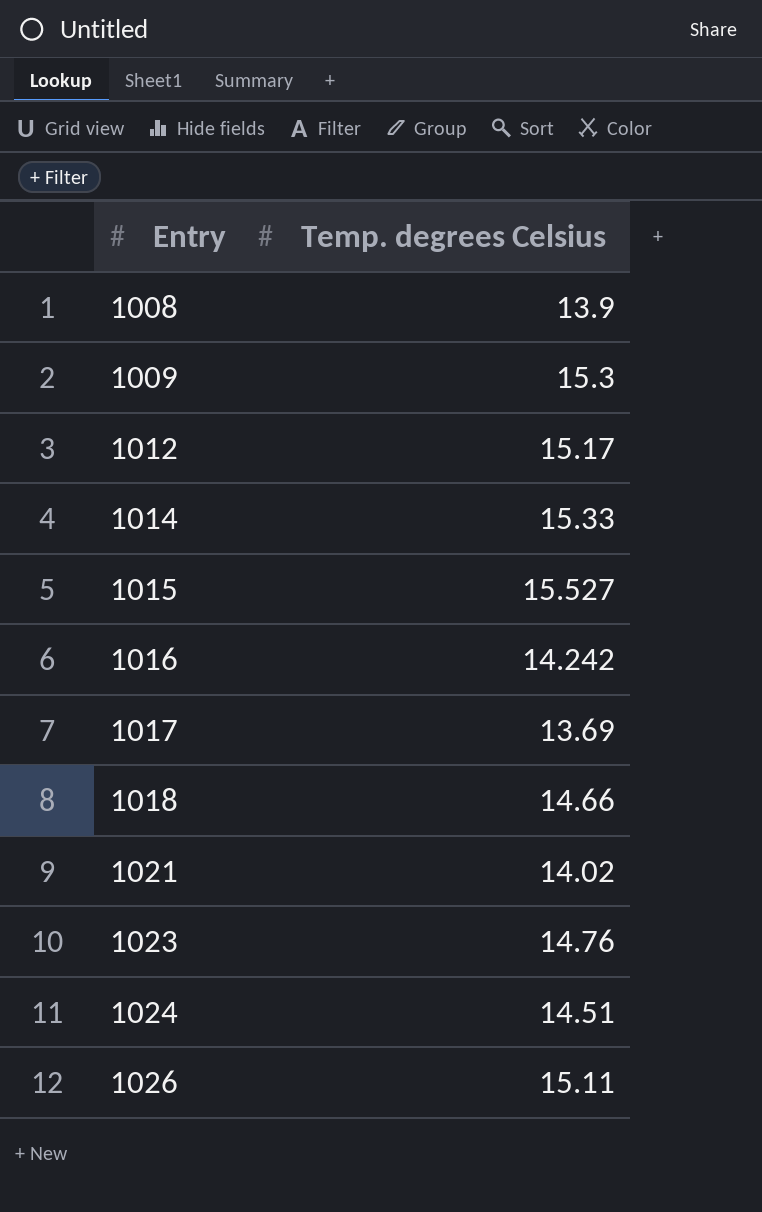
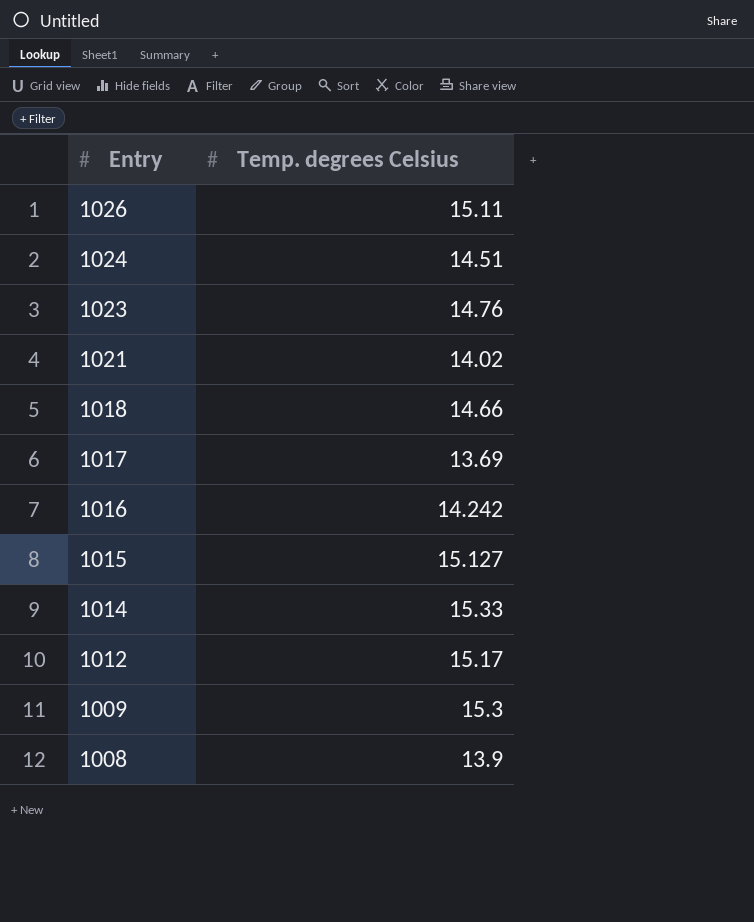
row order: Entry ascending -> Entry descending
1015 | Temp. degrees Celsius: 15.527 -> 15.127

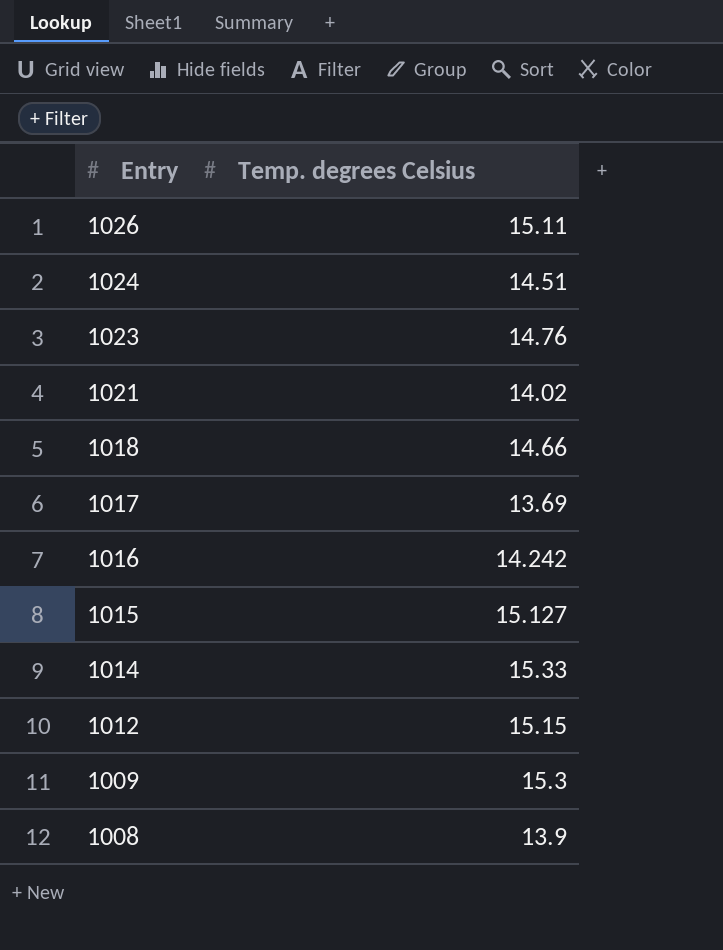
1012 | Temp. degrees Celsius: 15.17 -> 15.15

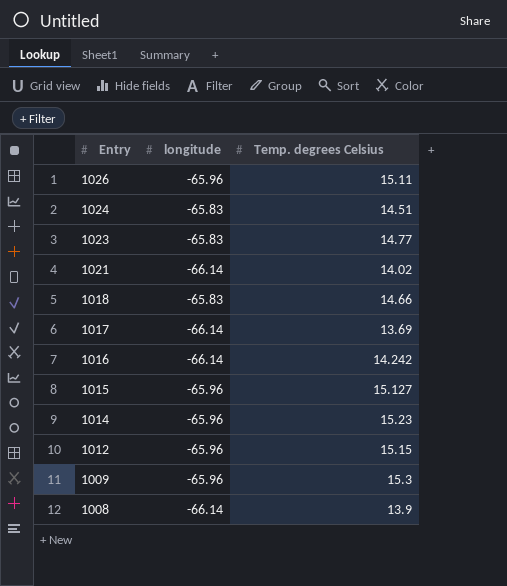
column longitude | position: none -> 2
1023 | Temp. degrees Celsius: 14.76 -> 14.77
1014 | Temp. degrees Celsius: 15.33 -> 15.23

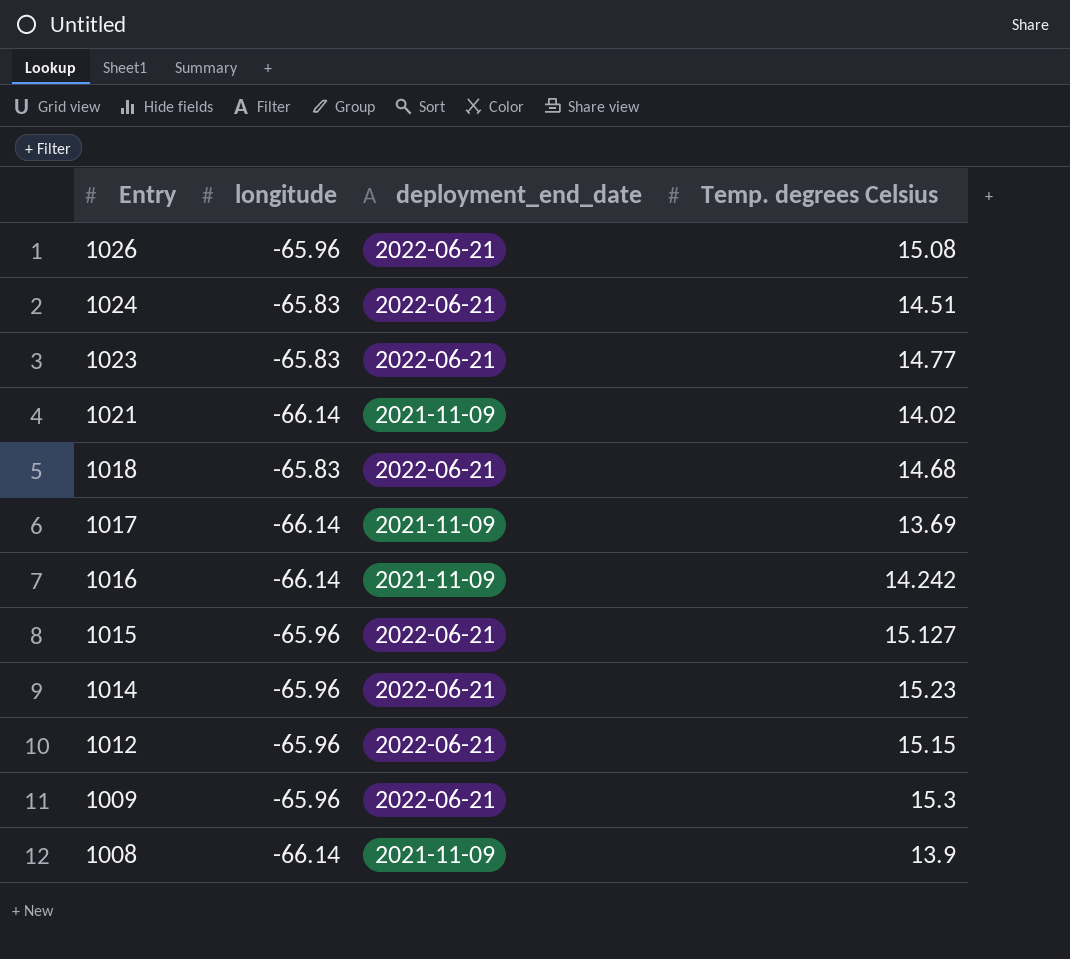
column deployment_end_date | position: none -> 3
1026 | Temp. degrees Celsius: 15.11 -> 15.08
1018 | Temp. degrees Celsius: 14.66 -> 14.68

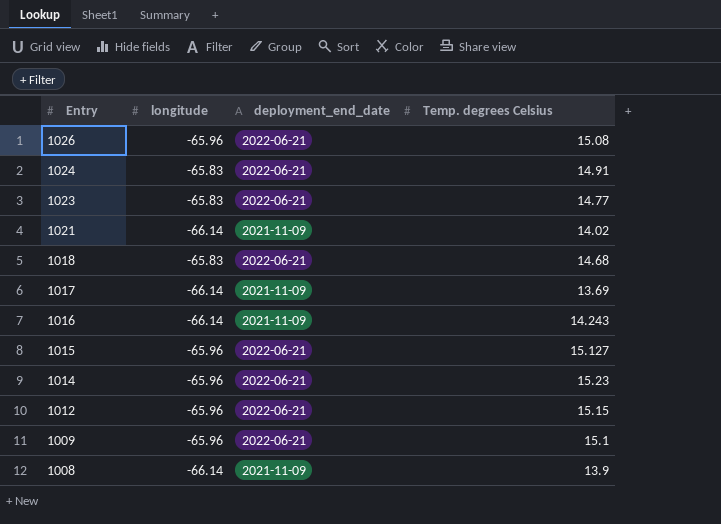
1024 | Temp. degrees Celsius: 14.51 -> 14.91
1016 | Temp. degrees Celsius: 14.242 -> 14.243
1009 | Temp. degrees Celsius: 15.3 -> 15.1

